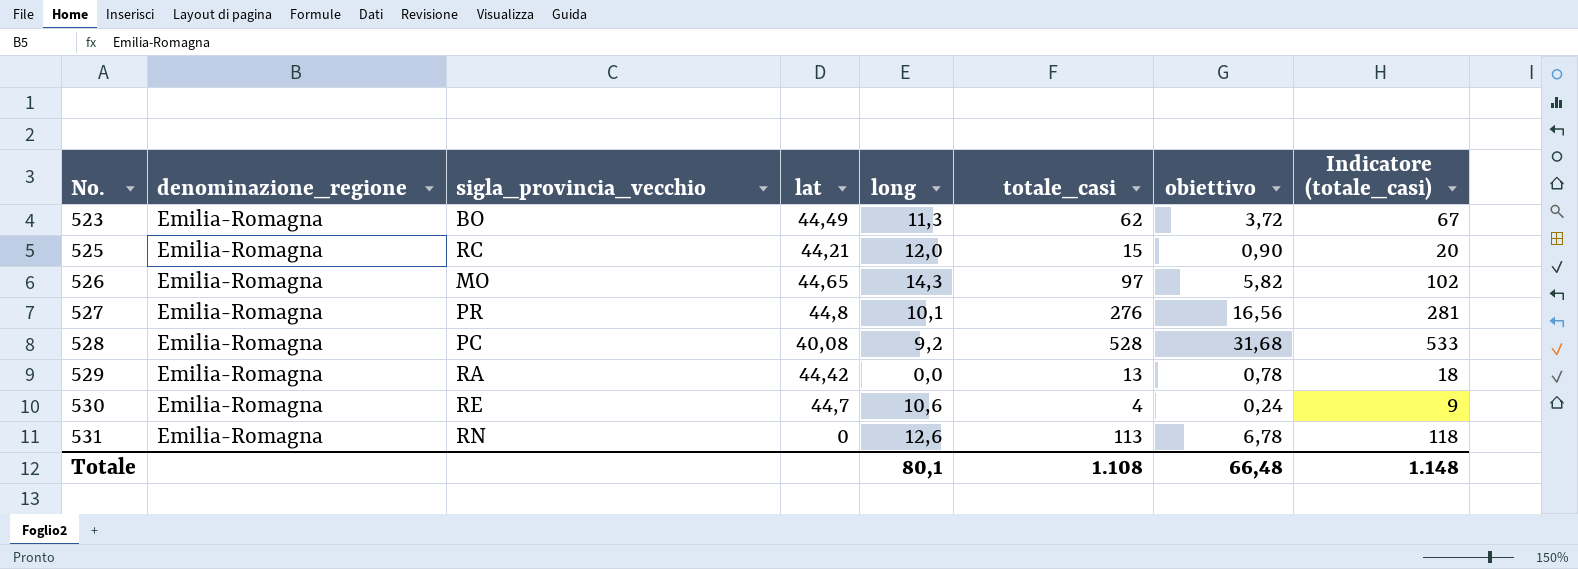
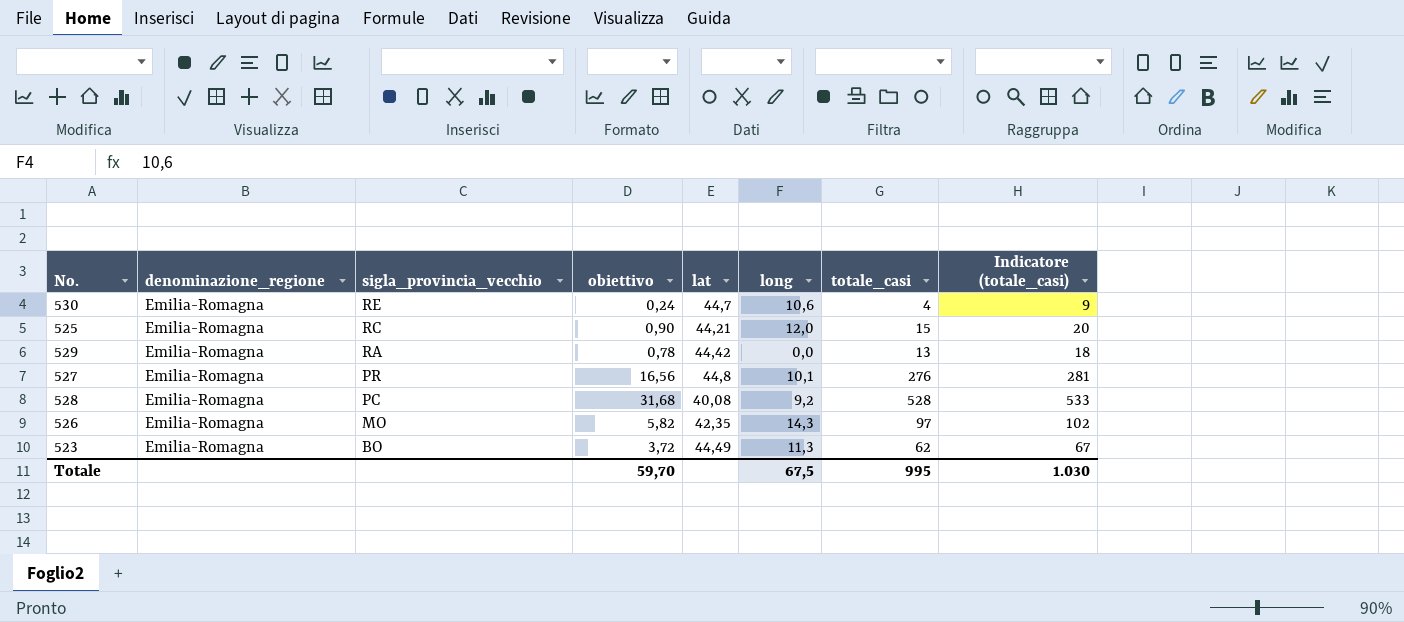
row order: No. ascending -> sigla_provincia_vecchio descending
column obiettivo | position: 7 -> 4
row 531: Emilia-Romagna | RN | 0 | 12,6 | 113 | 6,78 | 118 -> none
526 | lat: 44,65 -> 42,35
Totale | obiettivo: 66,48 -> 59,70
Totale | long: 80,1 -> 67,5
Totale | totale_casi: 1.108 -> 995
Totale | Indicatore (totale_casi): 1.148 -> 1.030

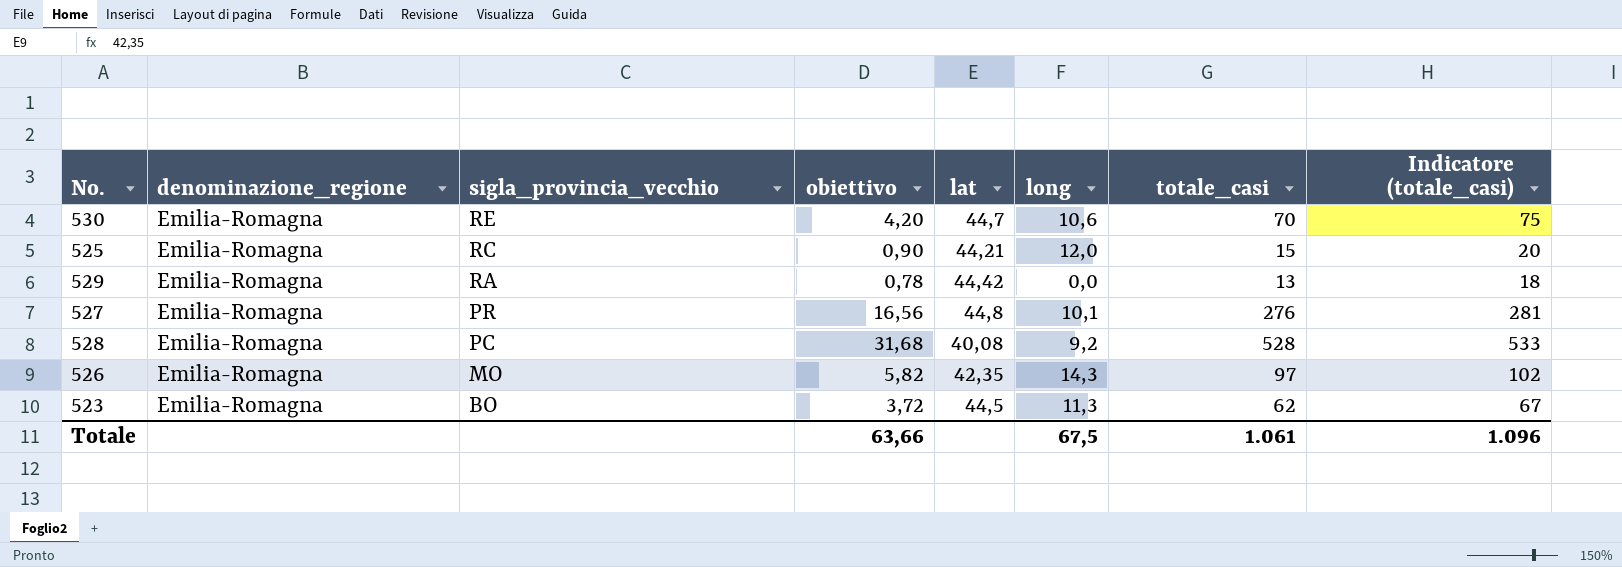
530 | obiettivo: 0,24 -> 4,20
530 | totale_casi: 4 -> 70
530 | Indicatore (totale_casi): 9 -> 75
523 | lat: 44,49 -> 44,5
Totale | obiettivo: 59,70 -> 63,66
Totale | totale_casi: 995 -> 1.061
Totale | Indicatore (totale_casi): 1.030 -> 1.096

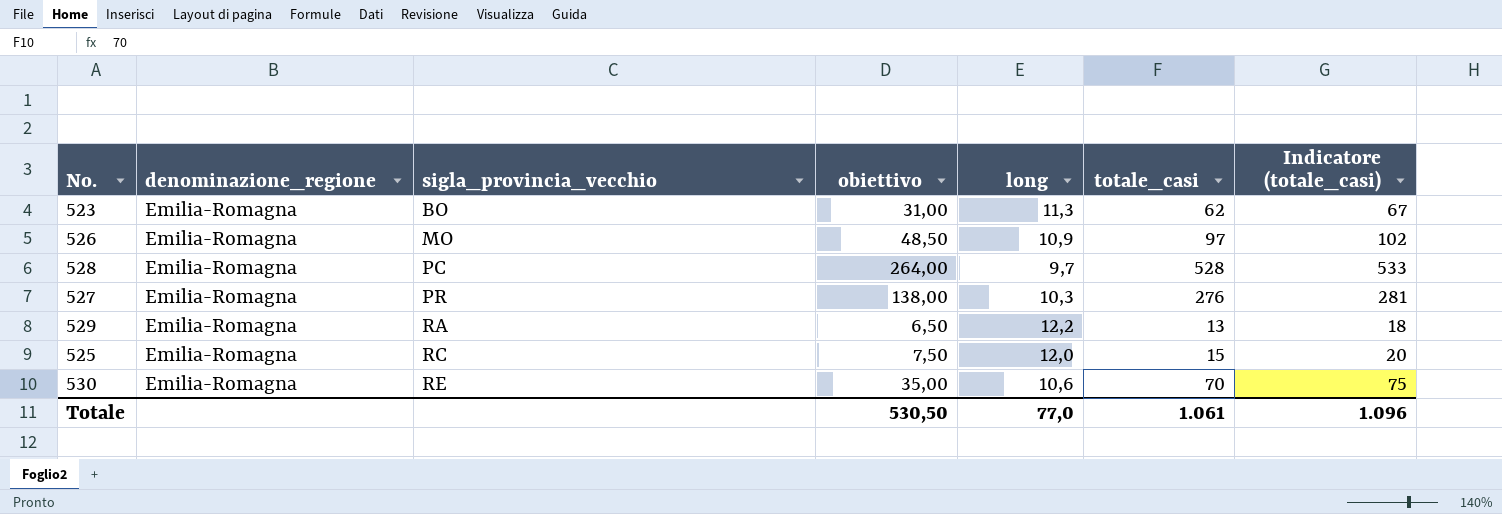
row order: sigla_provincia_vecchio descending -> sigla_provincia_vecchio ascending
column lat | position: 5 -> none
column obiettivo | formula: [totale_casi] * 0,06 -> [totale_casi] * 0,5
526 | long: 14,3 -> 10,9
528 | long: 9,2 -> 9,7
527 | long: 10,1 -> 10,3
529 | long: 0,0 -> 12,2
Totale | obiettivo: 63,66 -> 530,50
Totale | long: 67,5 -> 77,0

